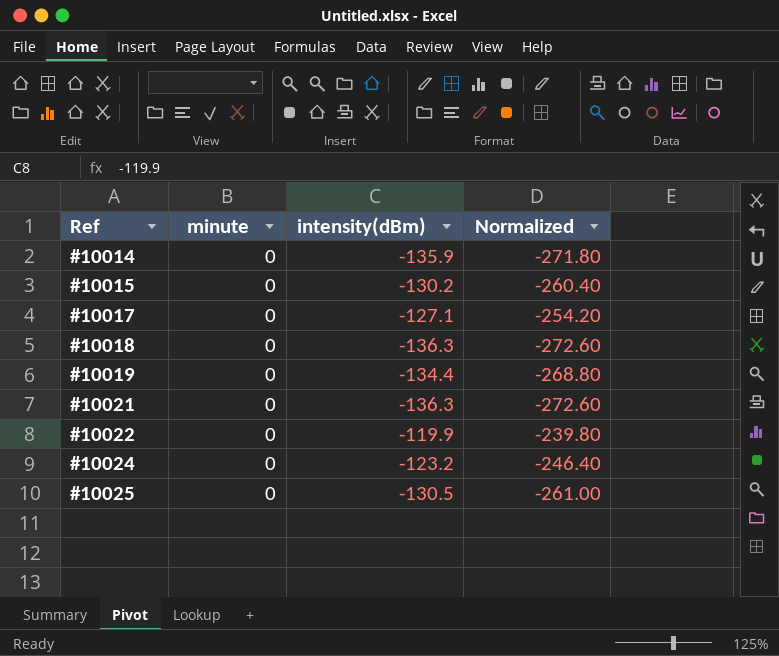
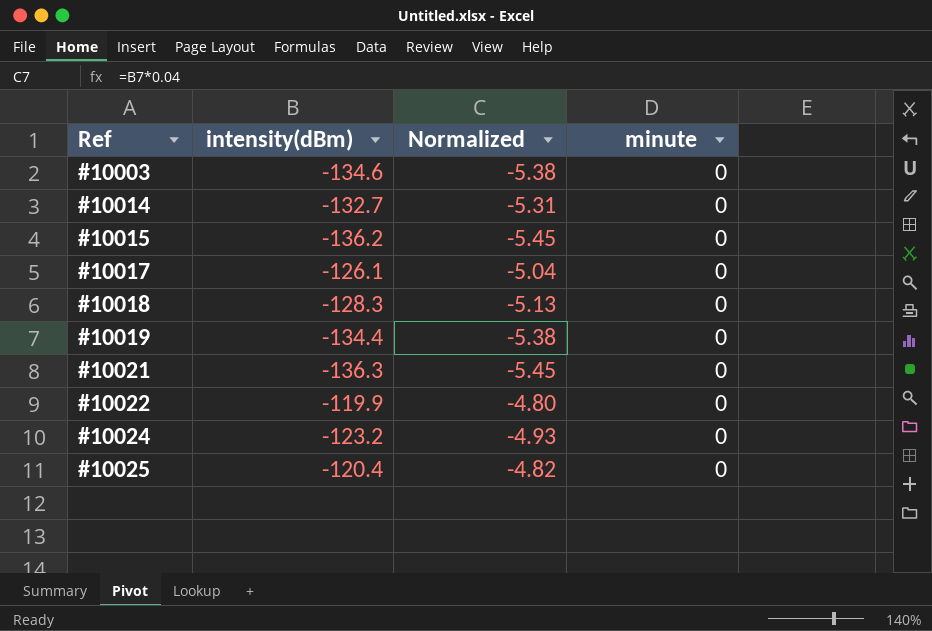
column Normalized | formula: [intensity(dBm)] * 2 -> [intensity(dBm)] * 0.04
column minute | position: 2 -> 4
row #10003: none -> -134.6 | -5.38 | 0
#10014 | intensity(dBm): -135.9 -> -132.7
#10015 | intensity(dBm): -130.2 -> -136.2
#10017 | intensity(dBm): -127.1 -> -126.1
#10018 | intensity(dBm): -136.3 -> -128.3
#10025 | intensity(dBm): -130.5 -> -120.4

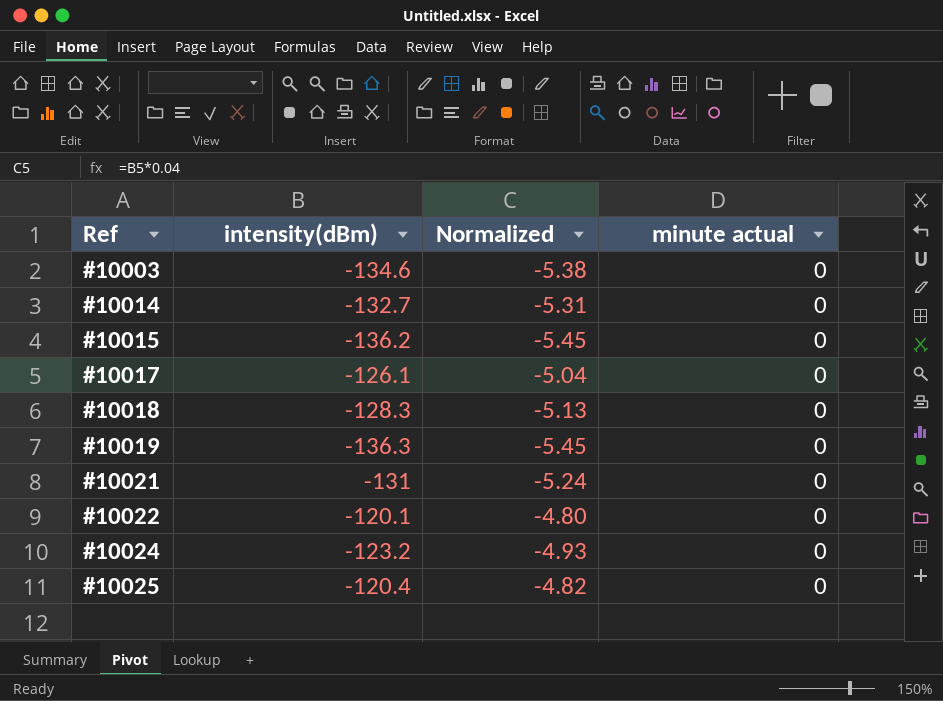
column name: minute -> minute actual
#10019 | intensity(dBm): -134.4 -> -136.3
#10019 | Normalized: -5.38 -> -5.45
#10021 | intensity(dBm): -136.3 -> -131
#10021 | Normalized: -5.45 -> -5.24
#10022 | intensity(dBm): -119.9 -> -120.1

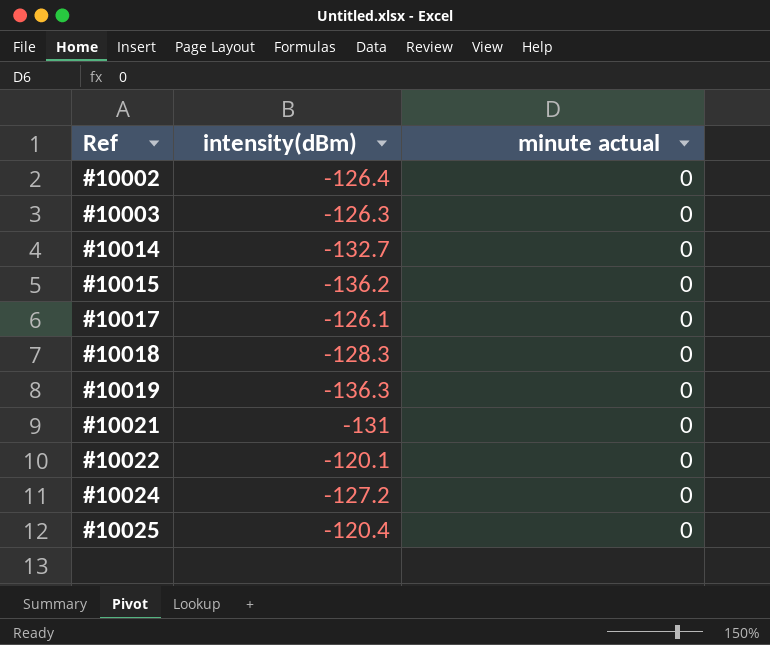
column Normalized | formula: [intensity(dBm)] * 0.04 -> none
row #10002: none -> -126.4 | 0
#10003 | intensity(dBm): -134.6 -> -126.3
#10024 | intensity(dBm): -123.2 -> -127.2

